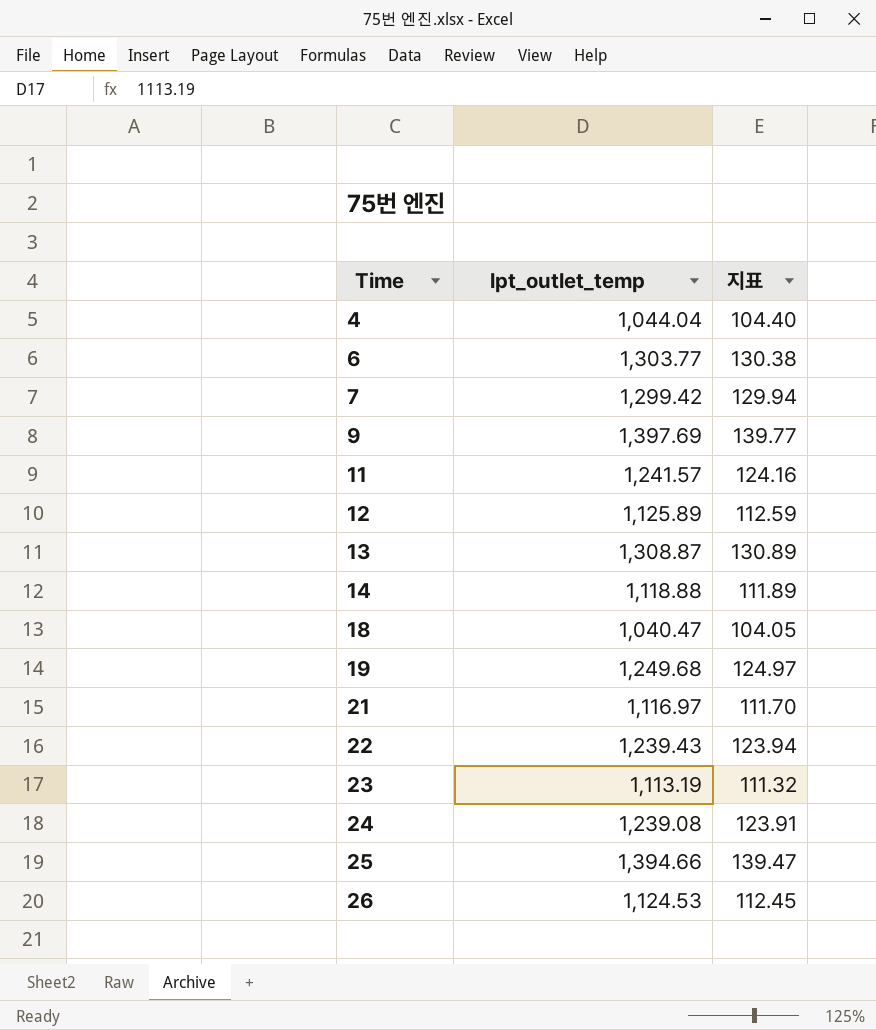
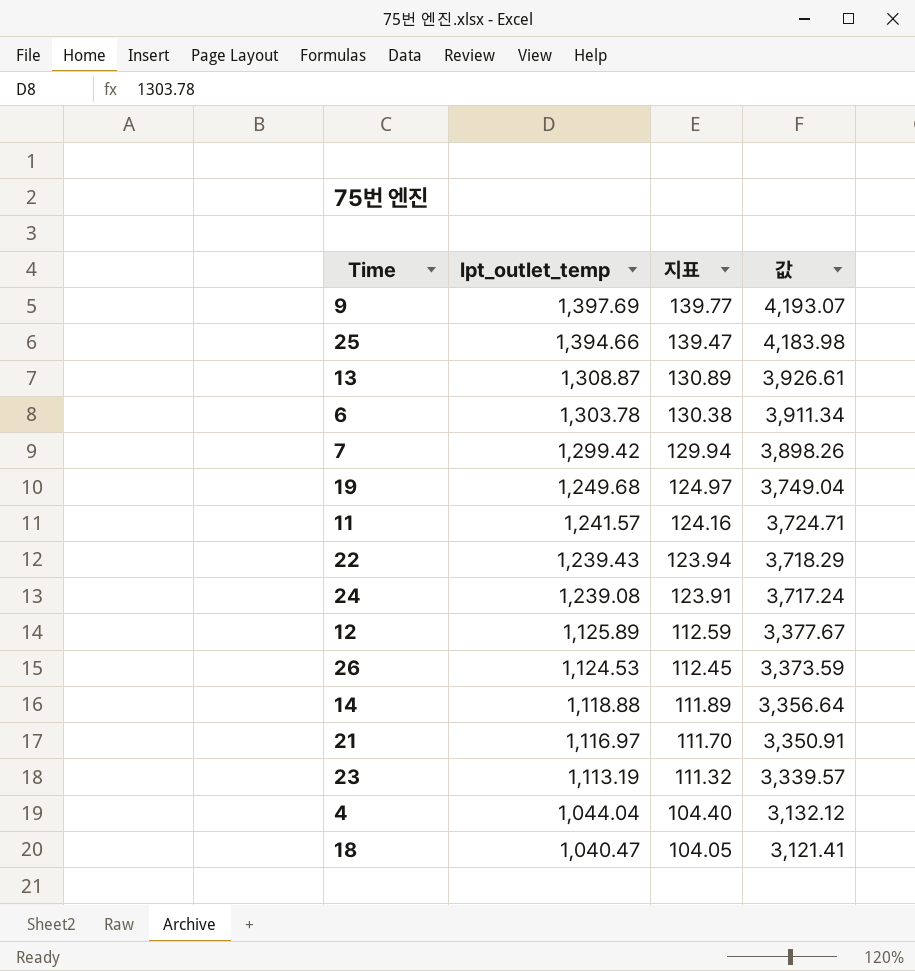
row order: Time ascending -> lpt_outlet_temp descending
column 값 | formula: none -> [lpt_outlet_temp] * 3
6 | lpt_outlet_temp: 1,303.77 -> 1,303.78

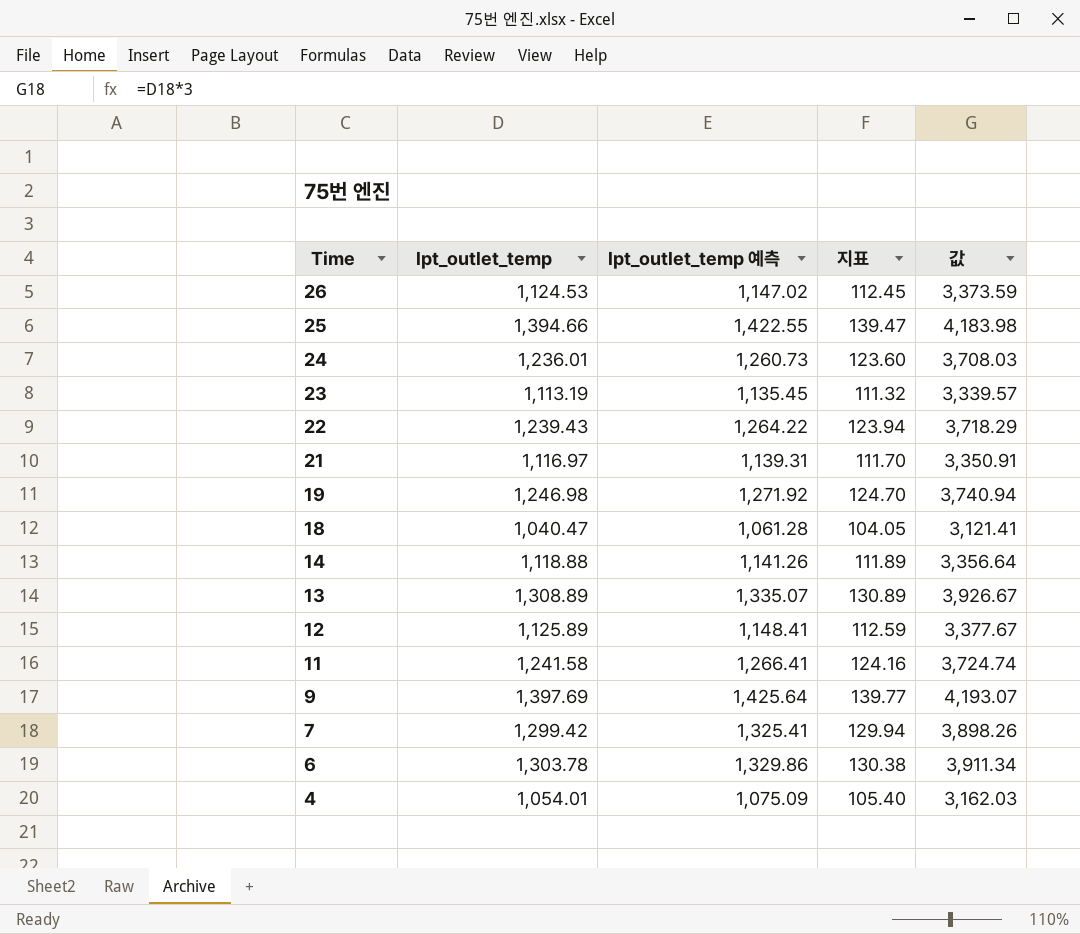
row order: lpt_outlet_temp descending -> Time descending
column lpt_outlet_temp 예측 | formula: none -> [lpt_outlet_temp] * 1.02
24 | lpt_outlet_temp: 1,239.08 -> 1,236.01
24 | 지표: 123.91 -> 123.60
24 | 값: 3,717.24 -> 3,708.03
19 | lpt_outlet_temp: 1,249.68 -> 1,246.98
19 | 지표: 124.97 -> 124.70
19 | 값: 3,749.04 -> 3,740.94
13 | lpt_outlet_temp: 1,308.87 -> 1,308.89
13 | 값: 3,926.61 -> 3,926.67
11 | lpt_outlet_temp: 1,241.57 -> 1,241.58
11 | 값: 3,724.71 -> 3,724.74
4 | lpt_outlet_temp: 1,044.04 -> 1,054.01
4 | 지표: 104.40 -> 105.40
4 | 값: 3,132.12 -> 3,162.03

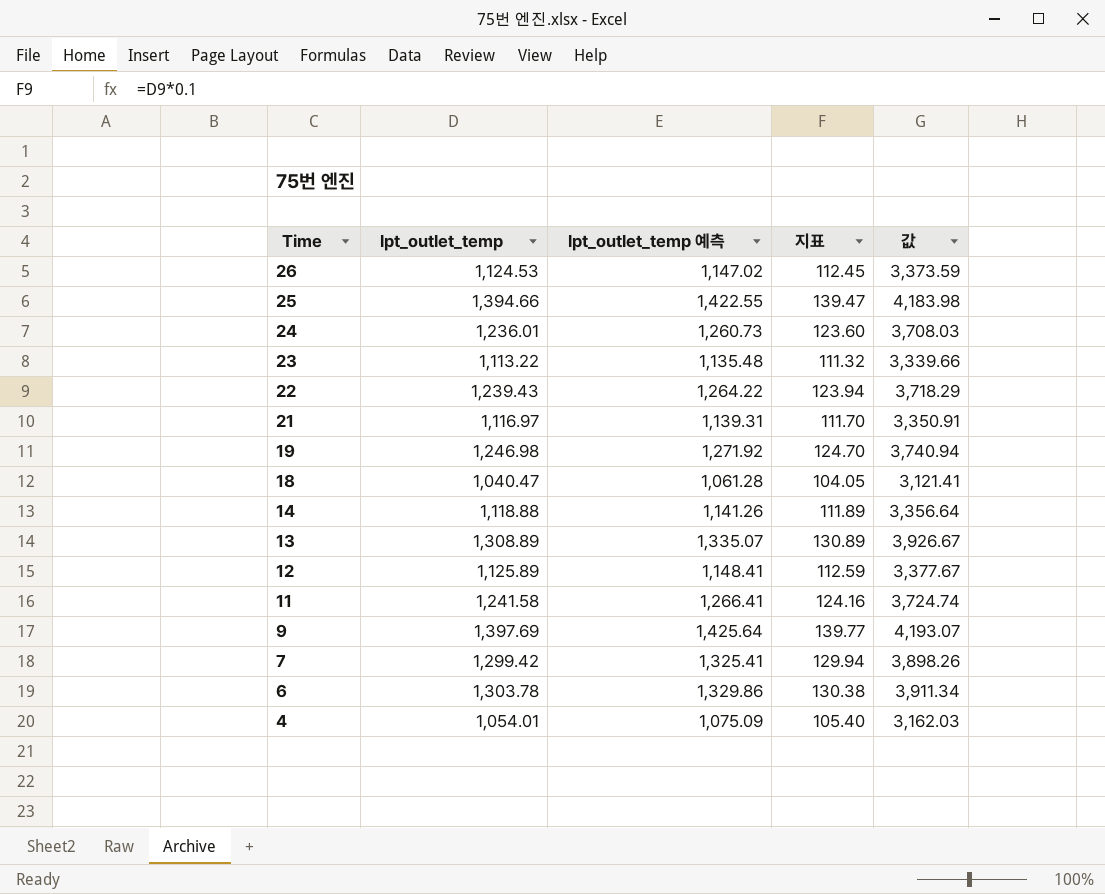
23 | lpt_outlet_temp: 1,113.19 -> 1,113.22
23 | lpt_outlet_temp 예측: 1,135.45 -> 1,135.48
23 | 값: 3,339.57 -> 3,339.66

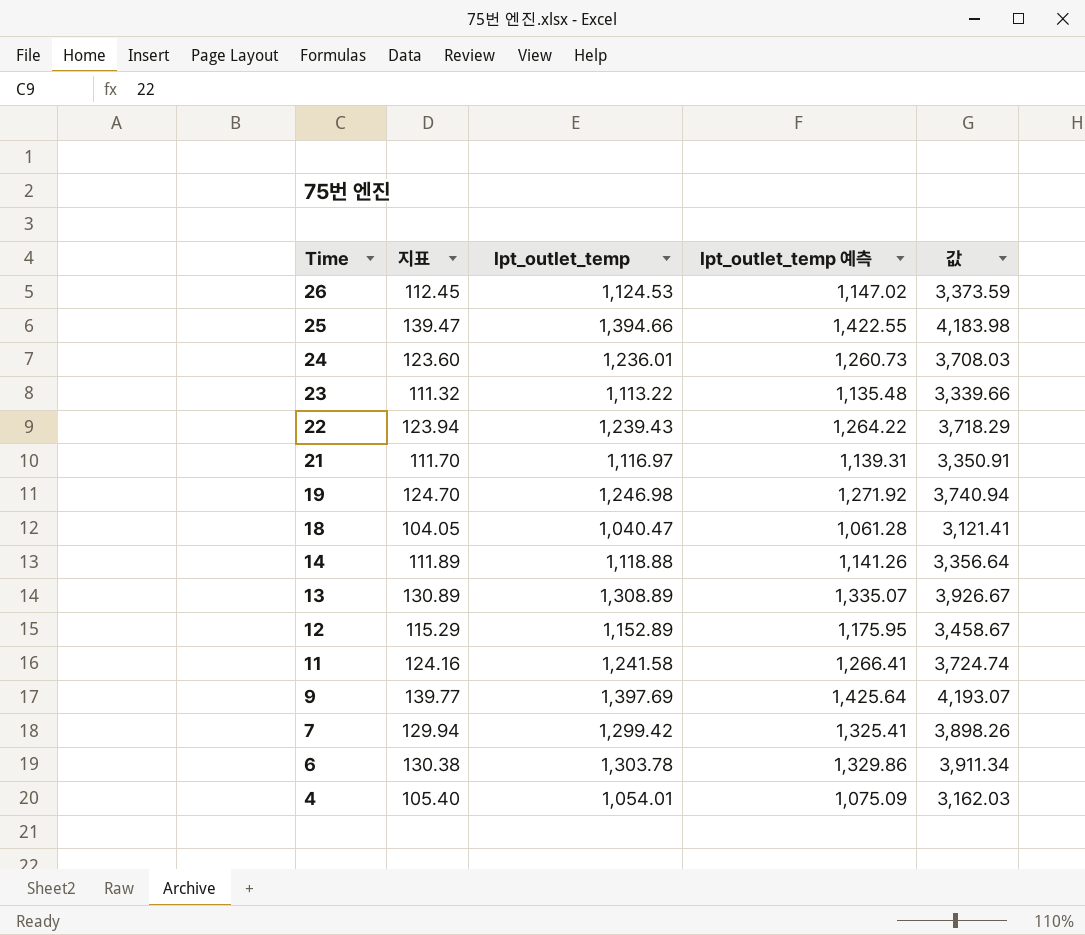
column 지표 | position: 4 -> 2
12 | 지표: 112.59 -> 115.29
12 | lpt_outlet_temp: 1,125.89 -> 1,152.89
12 | lpt_outlet_temp 예측: 1,148.41 -> 1,175.95
12 | 값: 3,377.67 -> 3,458.67

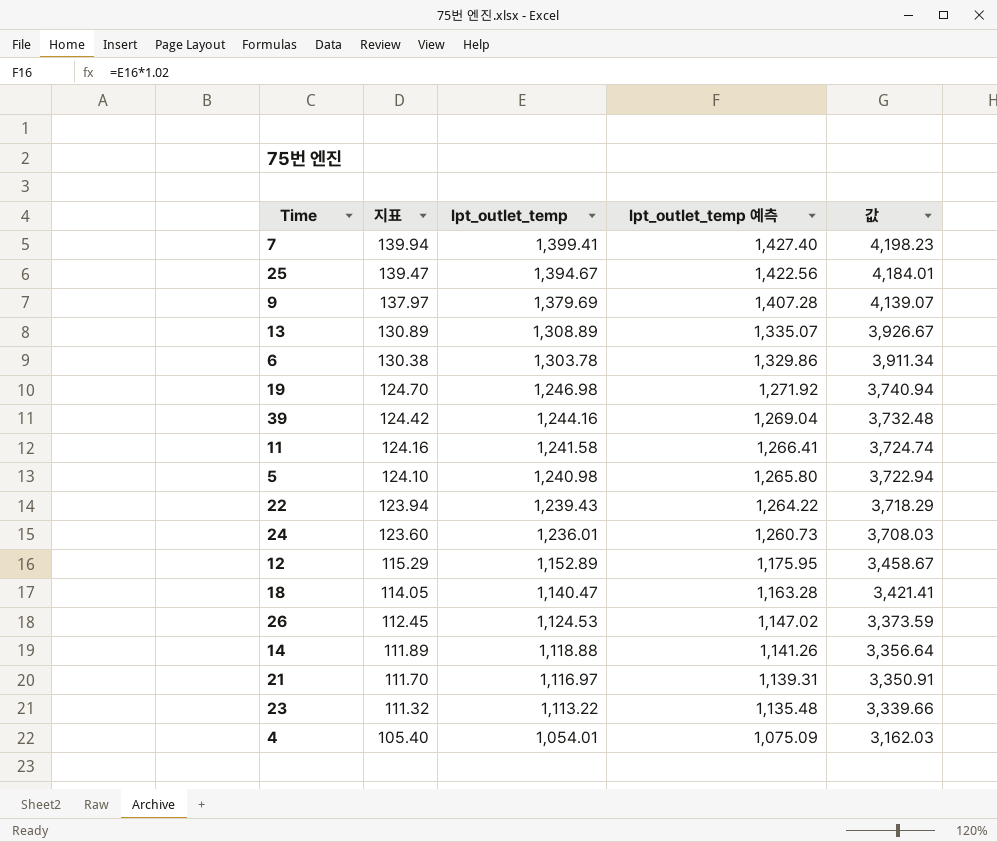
row order: Time descending -> 지표 descending
7 | 지표: 129.94 -> 139.94
7 | lpt_outlet_temp: 1,299.42 -> 1,399.41
7 | lpt_outlet_temp 예측: 1,325.41 -> 1,427.40
7 | 값: 3,898.26 -> 4,198.23
25 | lpt_outlet_temp: 1,394.66 -> 1,394.67
25 | lpt_outlet_temp 예측: 1,422.55 -> 1,422.56
25 | 값: 4,183.98 -> 4,184.01
9 | 지표: 139.77 -> 137.97
9 | lpt_outlet_temp: 1,397.69 -> 1,379.69
9 | lpt_outlet_temp 예측: 1,425.64 -> 1,407.28
9 | 값: 4,193.07 -> 4,139.07
row 39: none -> 124.42 | 1,244.16 | 1,269.04 | 3,732.48
row 5: none -> 124.10 | 1,240.98 | 1,265.80 | 3,722.94
18 | 지표: 104.05 -> 114.05
18 | lpt_outlet_temp: 1,040.47 -> 1,140.47
18 | lpt_outlet_temp 예측: 1,061.28 -> 1,163.28
18 | 값: 3,121.41 -> 3,421.41

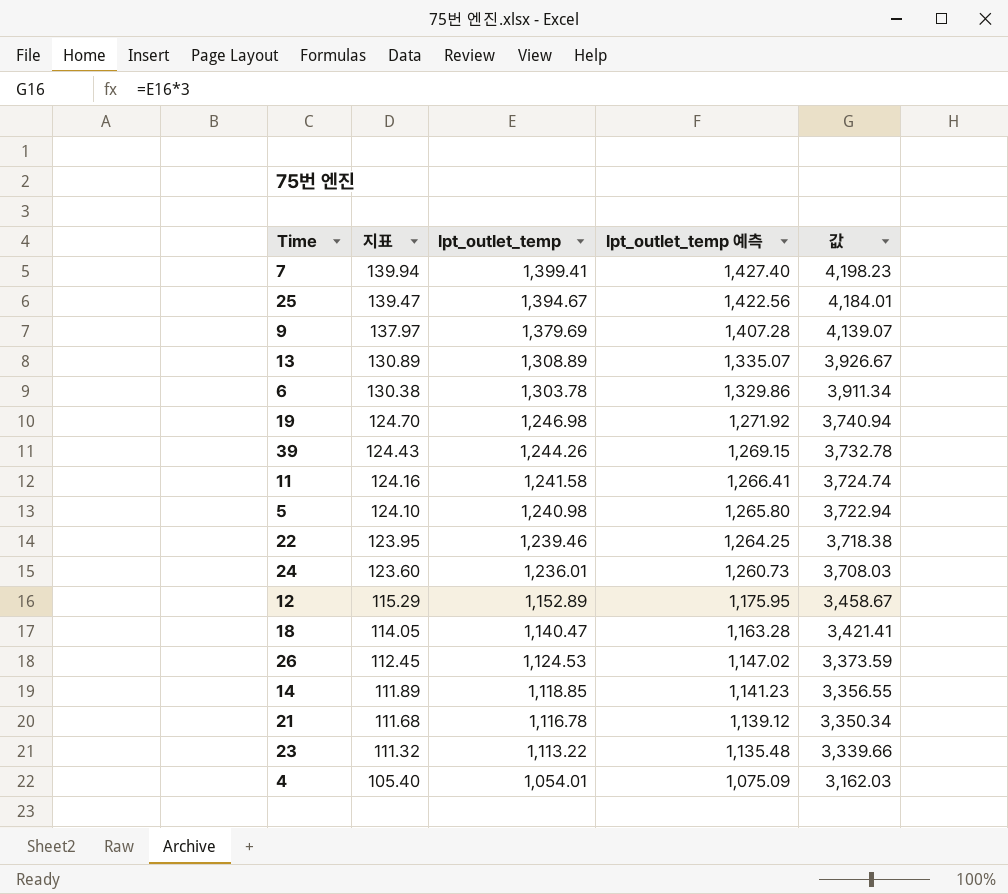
39 | 지표: 124.42 -> 124.43
39 | lpt_outlet_temp: 1,244.16 -> 1,244.26
39 | lpt_outlet_temp 예측: 1,269.04 -> 1,269.15
39 | 값: 3,732.48 -> 3,732.78
22 | 지표: 123.94 -> 123.95
22 | lpt_outlet_temp: 1,239.43 -> 1,239.46
22 | lpt_outlet_temp 예측: 1,264.22 -> 1,264.25
22 | 값: 3,718.29 -> 3,718.38
14 | lpt_outlet_temp: 1,118.88 -> 1,118.85
14 | lpt_outlet_temp 예측: 1,141.26 -> 1,141.23
14 | 값: 3,356.64 -> 3,356.55
21 | 지표: 111.70 -> 111.68
21 | lpt_outlet_temp: 1,116.97 -> 1,116.78
21 | lpt_outlet_temp 예측: 1,139.31 -> 1,139.12
21 | 값: 3,350.91 -> 3,350.34

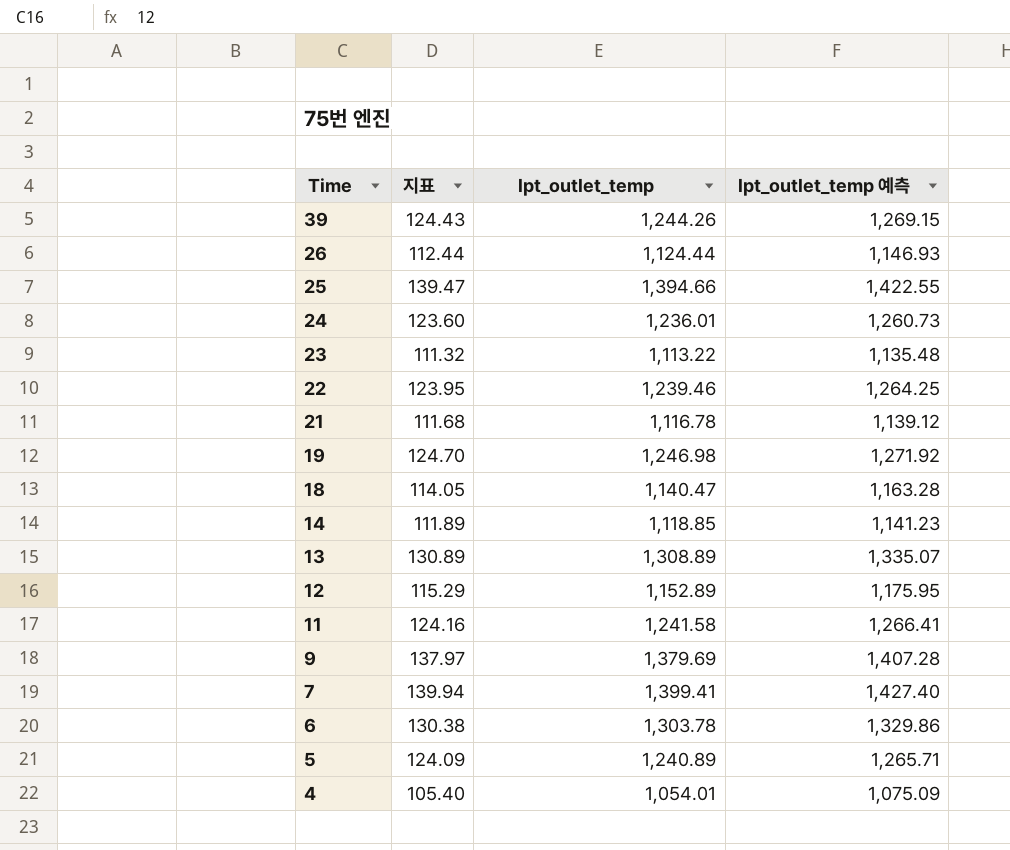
row order: 지표 descending -> Time descending
column 값 | formula: [lpt_outlet_temp] * 3 -> none
26 | 지표: 112.45 -> 112.44
26 | lpt_outlet_temp: 1,124.53 -> 1,124.44
26 | lpt_outlet_temp 예측: 1,147.02 -> 1,146.93
25 | lpt_outlet_temp: 1,394.67 -> 1,394.66
25 | lpt_outlet_temp 예측: 1,422.56 -> 1,422.55
5 | 지표: 124.10 -> 124.09
5 | lpt_outlet_temp: 1,240.98 -> 1,240.89
5 | lpt_outlet_temp 예측: 1,265.80 -> 1,265.71

